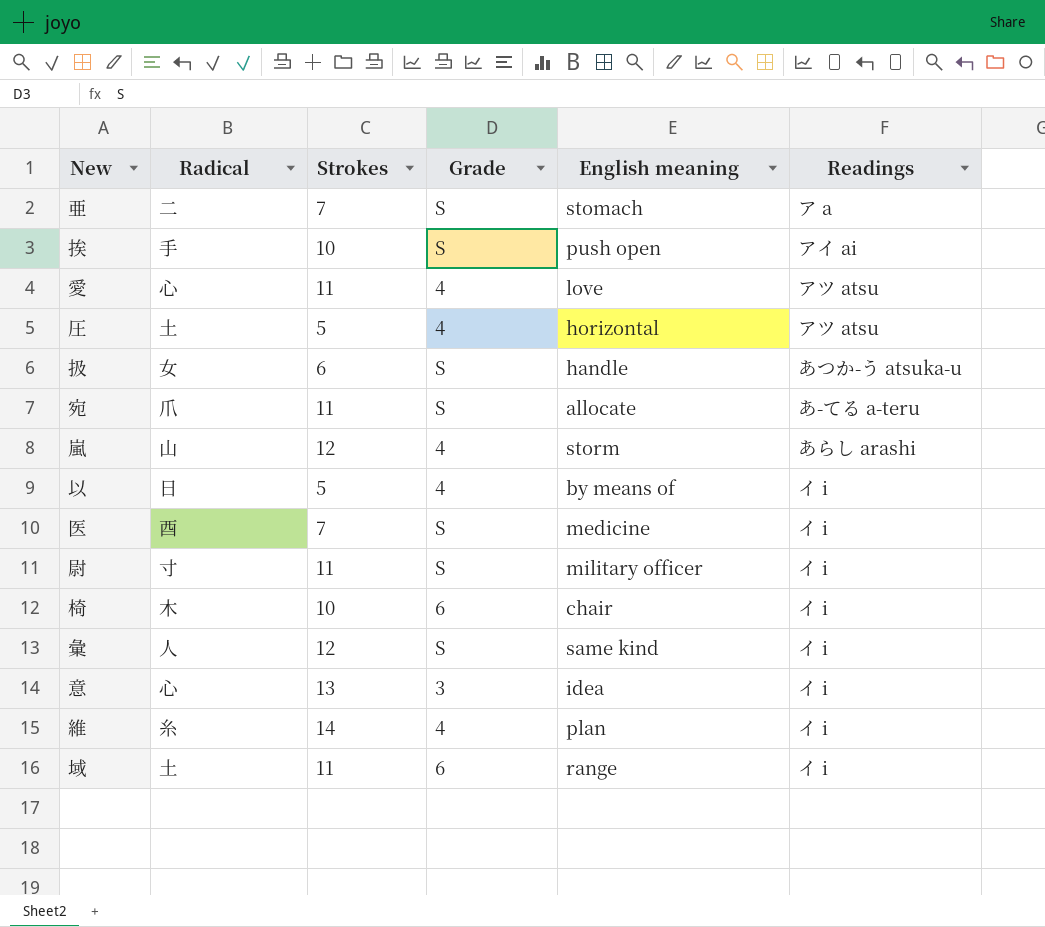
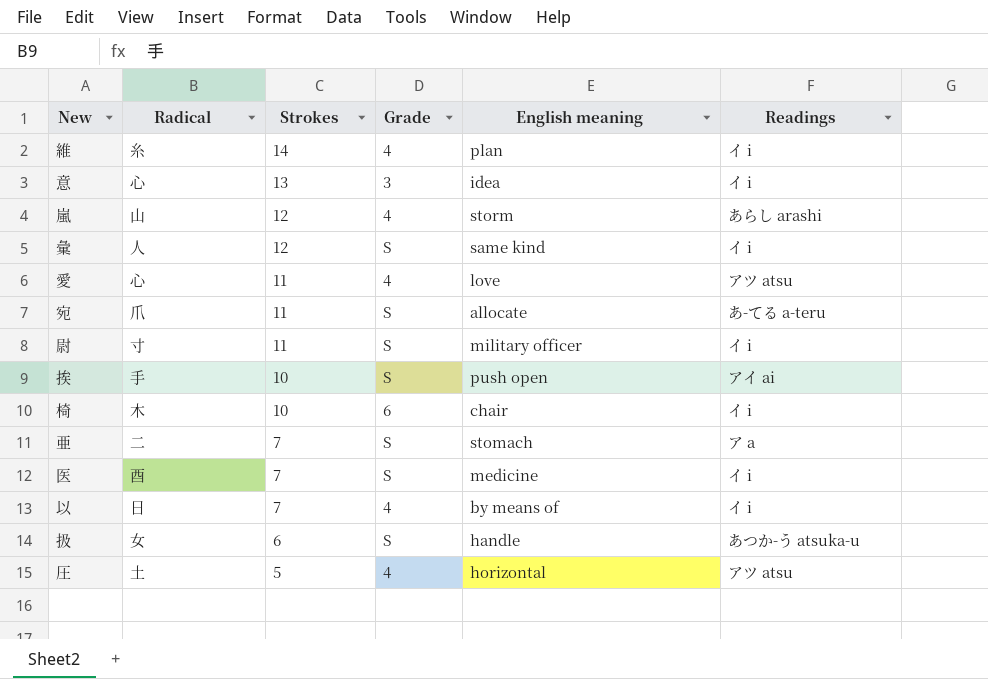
row order: none -> Strokes descending
row 域: 土 | 11 | 6 | range | イ i -> none
以 | Strokes: 5 -> 7

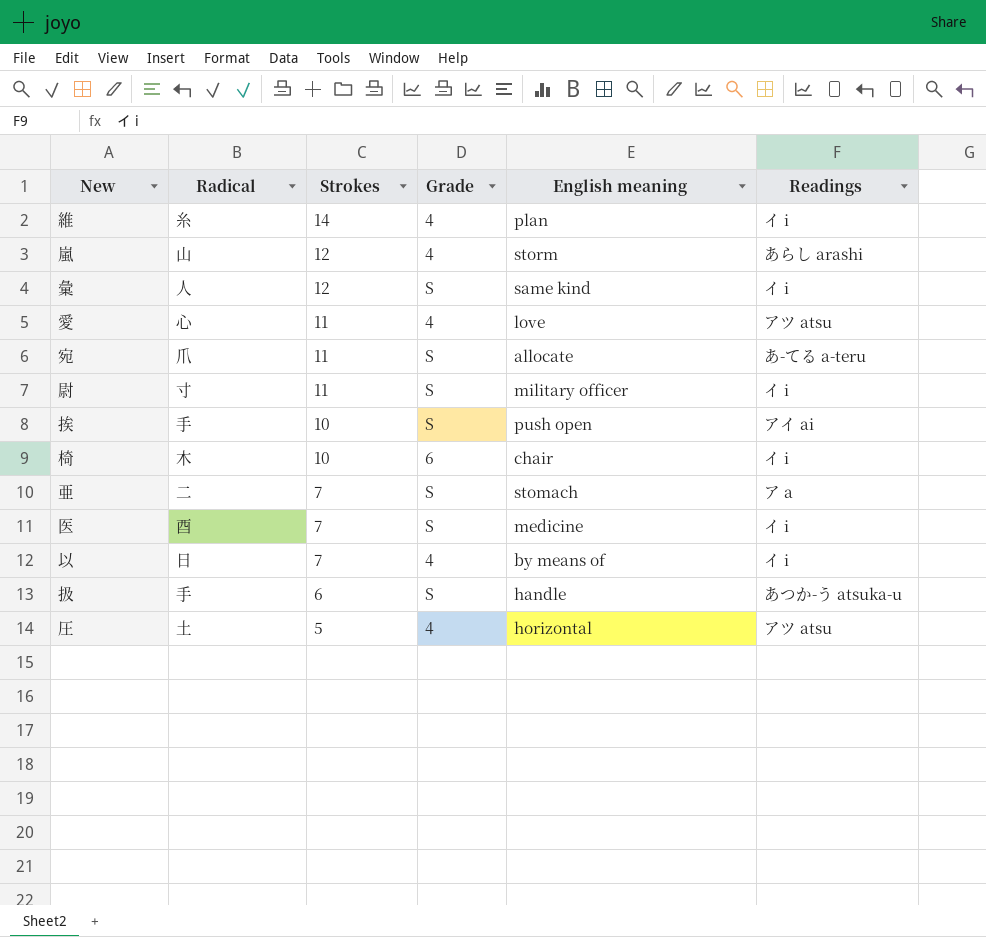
row 意: 心 | 13 | 3 | idea | イ i -> none
扱 | Radical: 女 -> 手

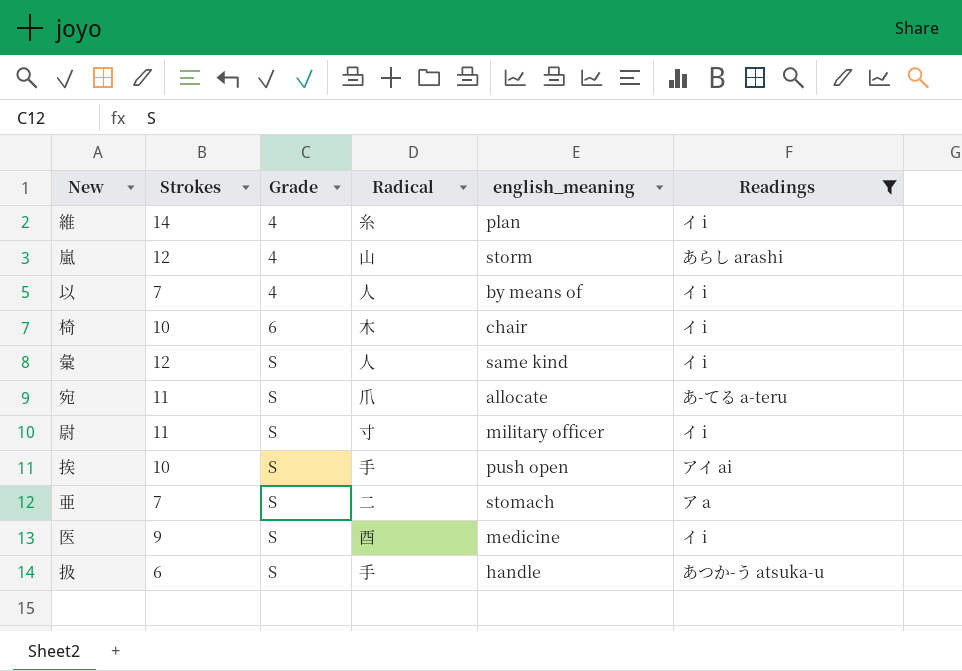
filter: none -> Readings != アツ atsu
row order: Strokes descending -> Grade ascending
column Radical | position: 2 -> 4
column name: English meaning -> english_meaning
以 | Radical: 日 -> 人
医 | Strokes: 7 -> 9

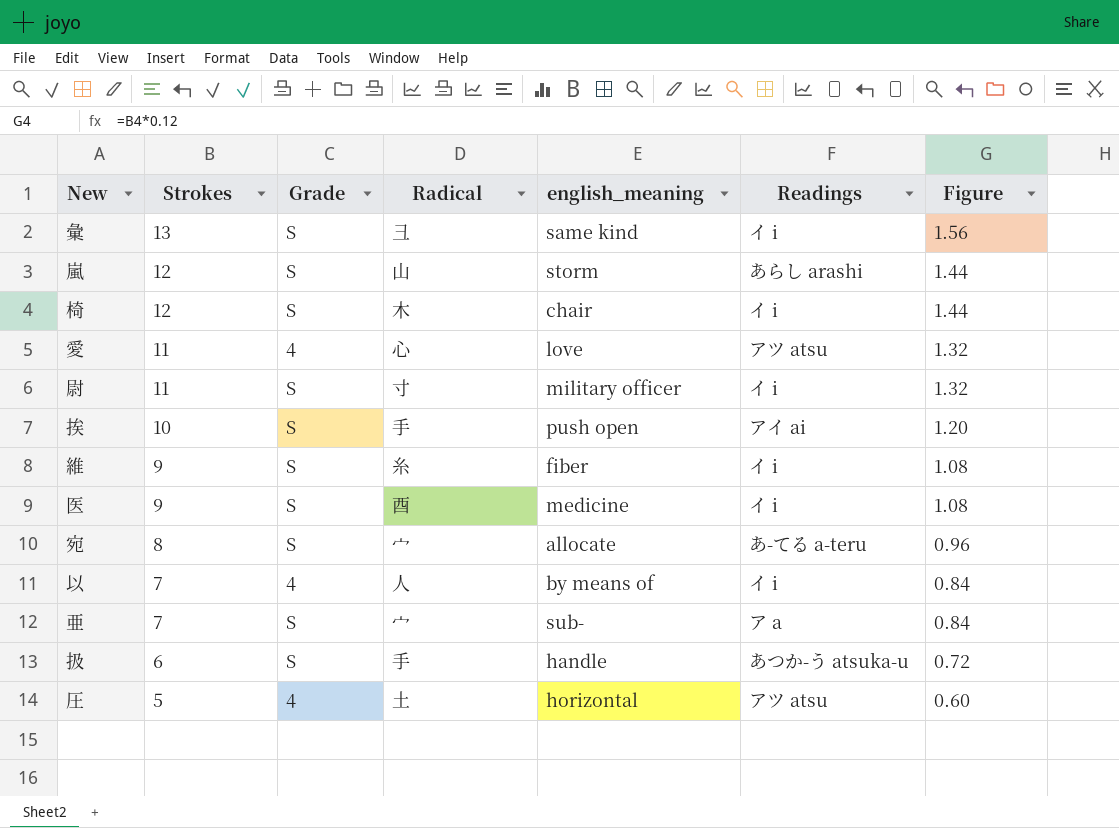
filter: Readings != アツ atsu -> none
row order: Grade ascending -> Strokes descending
column Figure | formula: none -> [Strokes] * 0.12
彙 | Strokes: 12 -> 13
彙 | Radical: 人 -> 彐
嵐 | Grade: 4 -> S
椅 | Strokes: 10 -> 12
椅 | Grade: 6 -> S
維 | Strokes: 14 -> 9
維 | Grade: 4 -> S
維 | english_meaning: plan -> fiber
宛 | Strokes: 11 -> 8
宛 | Radical: 爪 -> 宀
亜 | Radical: 二 -> 宀
亜 | english_meaning: stomach -> sub-

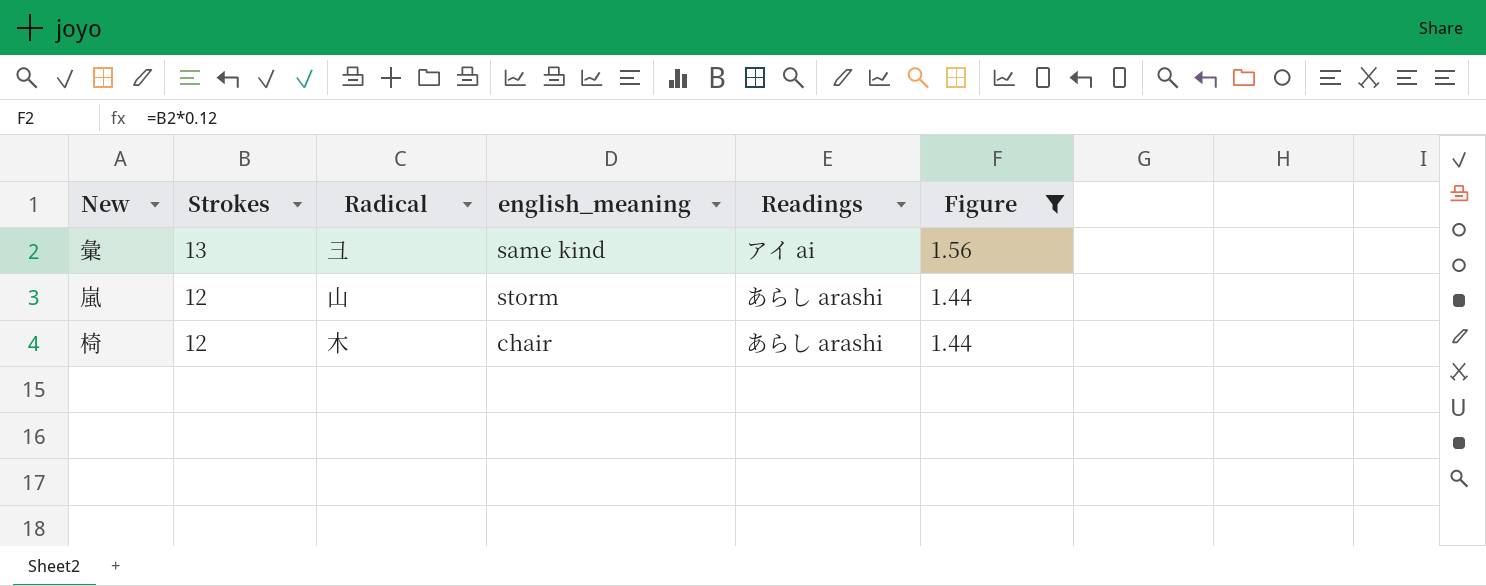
filter: none -> Figure >= 1.44
column Grade | position: 3 -> none
彙 | Readings: イ i -> アイ ai
椅 | Readings: イ i -> あらし arashi

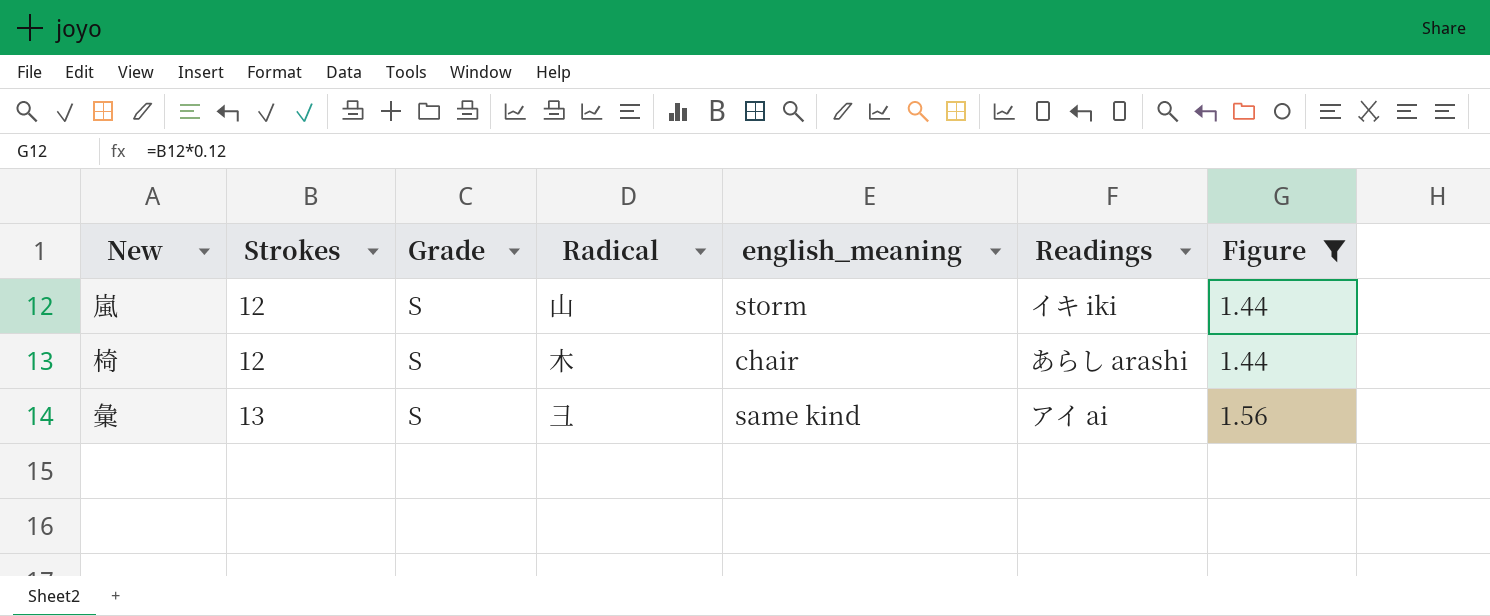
row order: Strokes descending -> Strokes ascending
column Grade | position: none -> 3
嵐 | Readings: あらし arashi -> イキ iki

